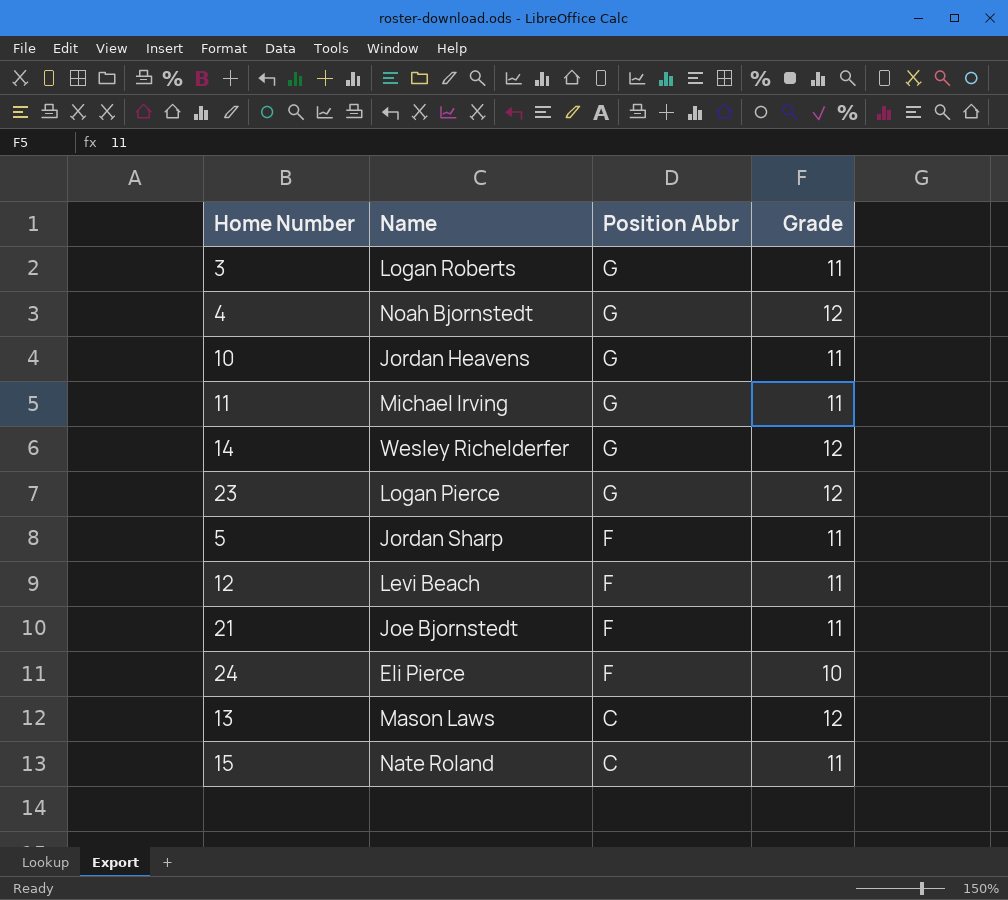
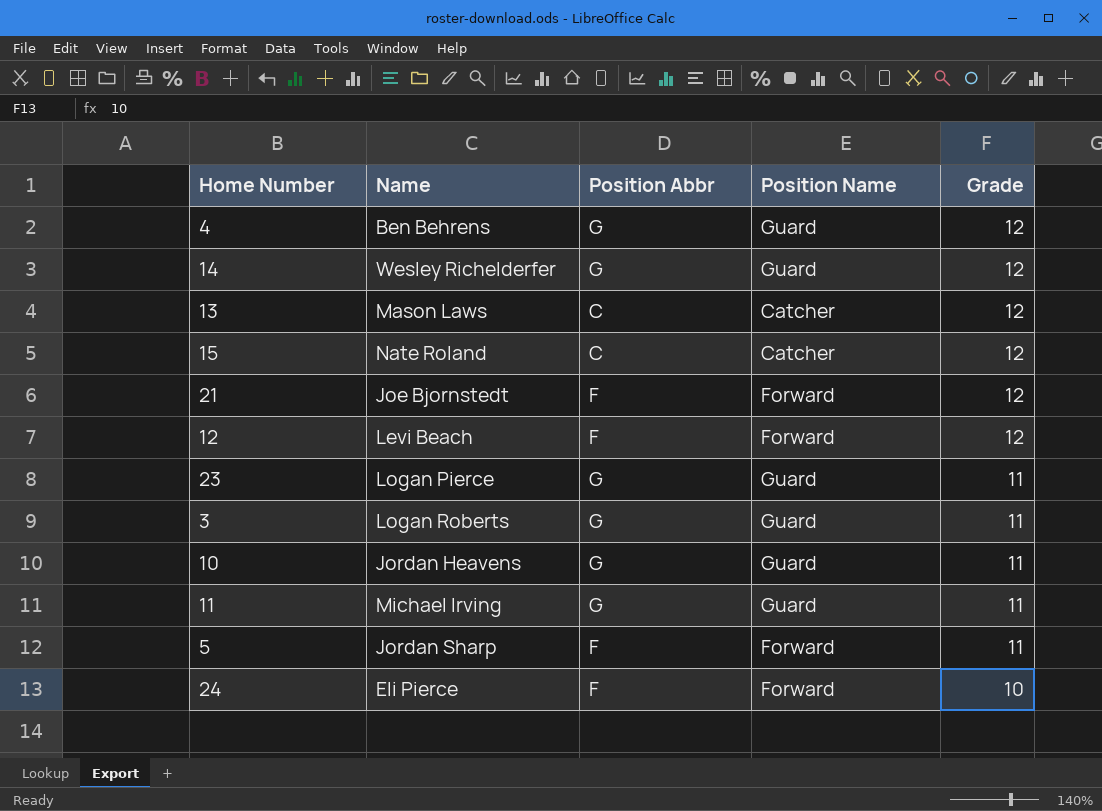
row order: Position Abbr descending -> Grade descending
column Position Name | position: none -> 4
4 | Name: Noah Bjornstedt -> Ben Behrens
15 | Grade: 11 -> 12
21 | Grade: 11 -> 12
12 | Grade: 11 -> 12
23 | Grade: 12 -> 11

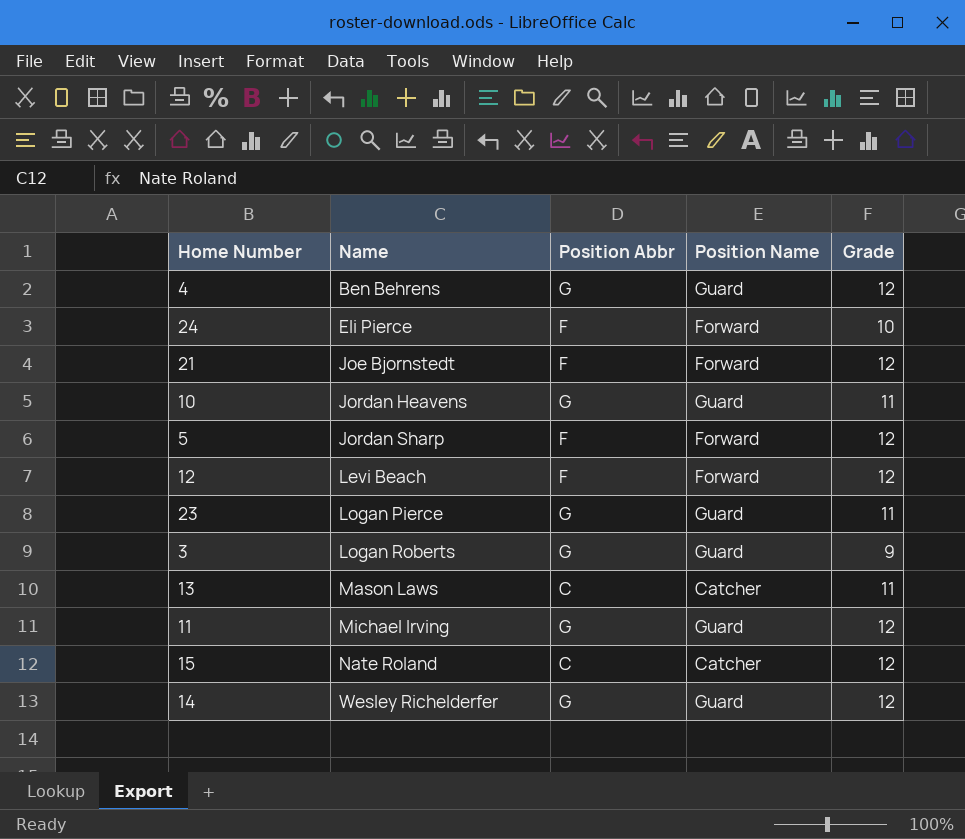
row order: Grade descending -> Name ascending
5 | Grade: 11 -> 12
3 | Grade: 11 -> 9
13 | Grade: 12 -> 11
11 | Grade: 11 -> 12

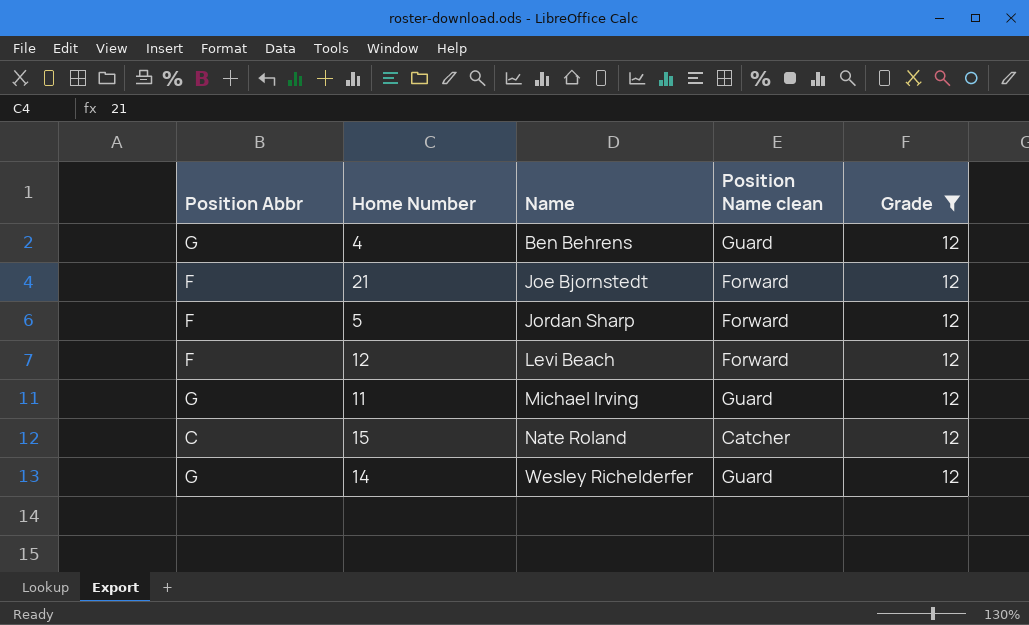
filter: none -> Grade = 12
column Position Abbr | position: 3 -> 1
column name: Position Name -> Position Name clean

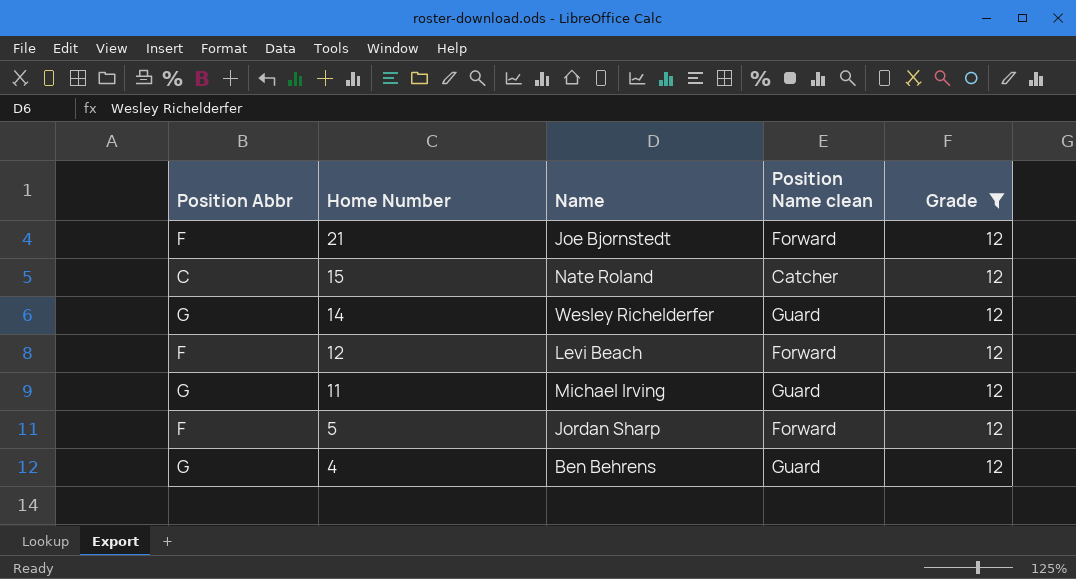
row order: Name ascending -> Home Number descending

